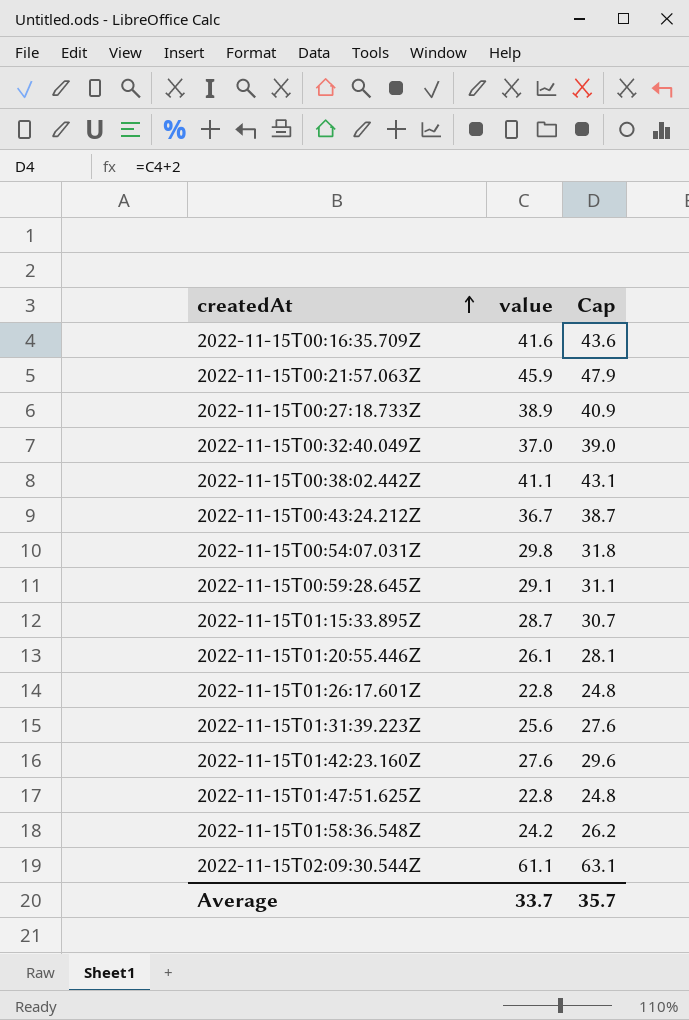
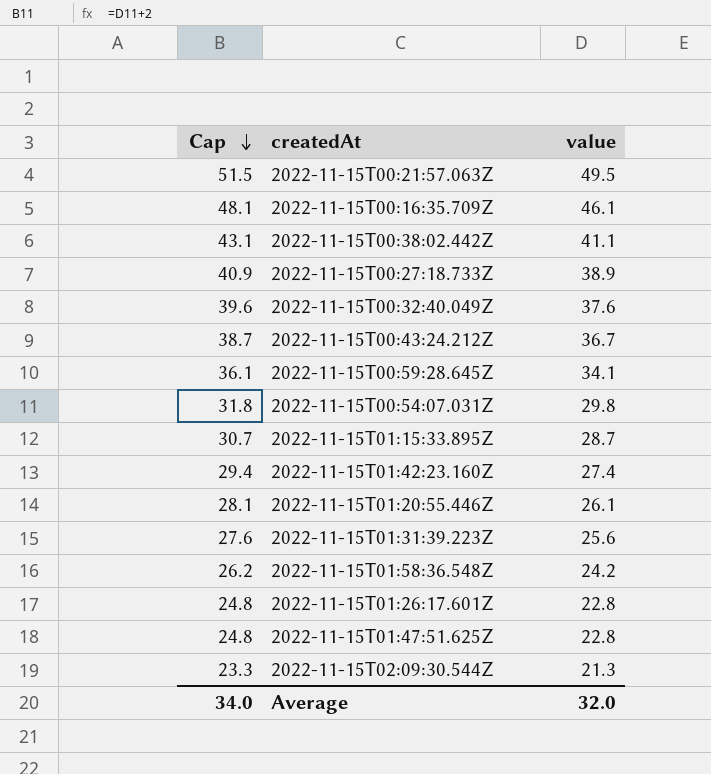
row order: createdAt ascending -> Cap descending
column Cap | position: 3 -> 1
2022-11-15T00:21:57.063Z | Cap: 47.9 -> 51.5
2022-11-15T00:21:57.063Z | value: 45.9 -> 49.5
2022-11-15T00:16:35.709Z | Cap: 43.6 -> 48.1
2022-11-15T00:16:35.709Z | value: 41.6 -> 46.1
2022-11-15T00:32:40.049Z | Cap: 39.0 -> 39.6
2022-11-15T00:32:40.049Z | value: 37.0 -> 37.6
2022-11-15T00:59:28.645Z | Cap: 31.1 -> 36.1
2022-11-15T00:59:28.645Z | value: 29.1 -> 34.1
2022-11-15T01:42:23.160Z | Cap: 29.6 -> 29.4
2022-11-15T01:42:23.160Z | value: 27.6 -> 27.4
2022-11-15T02:09:30.544Z | Cap: 63.1 -> 23.3
2022-11-15T02:09:30.544Z | value: 61.1 -> 21.3
Average | Cap: 35.7 -> 34.0
Average | value: 33.7 -> 32.0

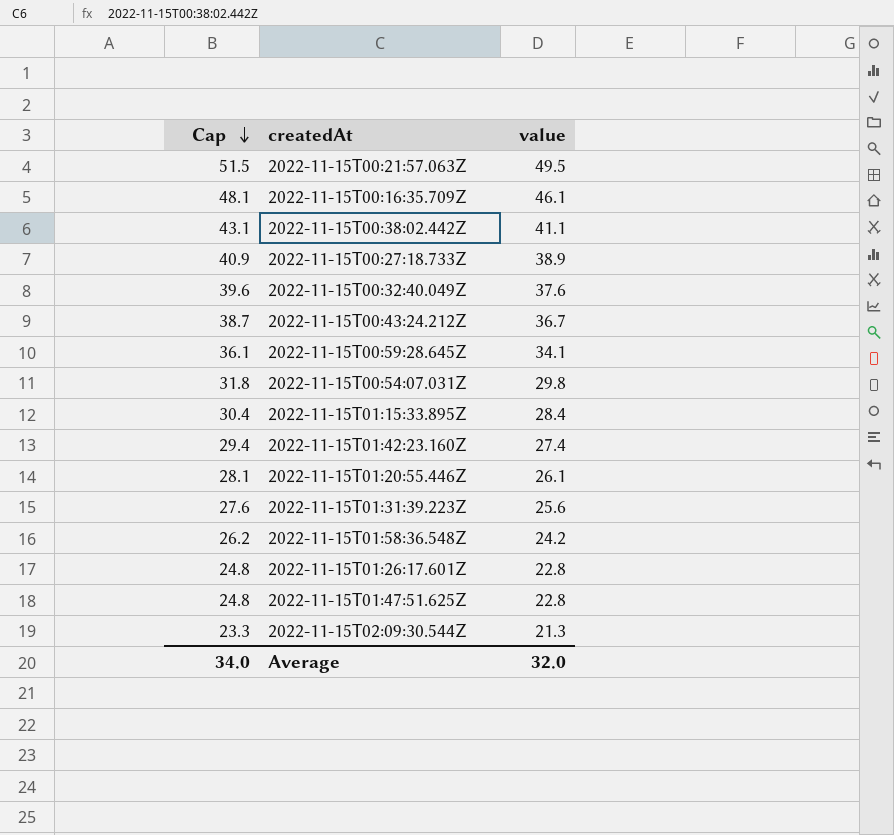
2022-11-15T01:15:33.895Z | Cap: 30.7 -> 30.4
2022-11-15T01:15:33.895Z | value: 28.7 -> 28.4

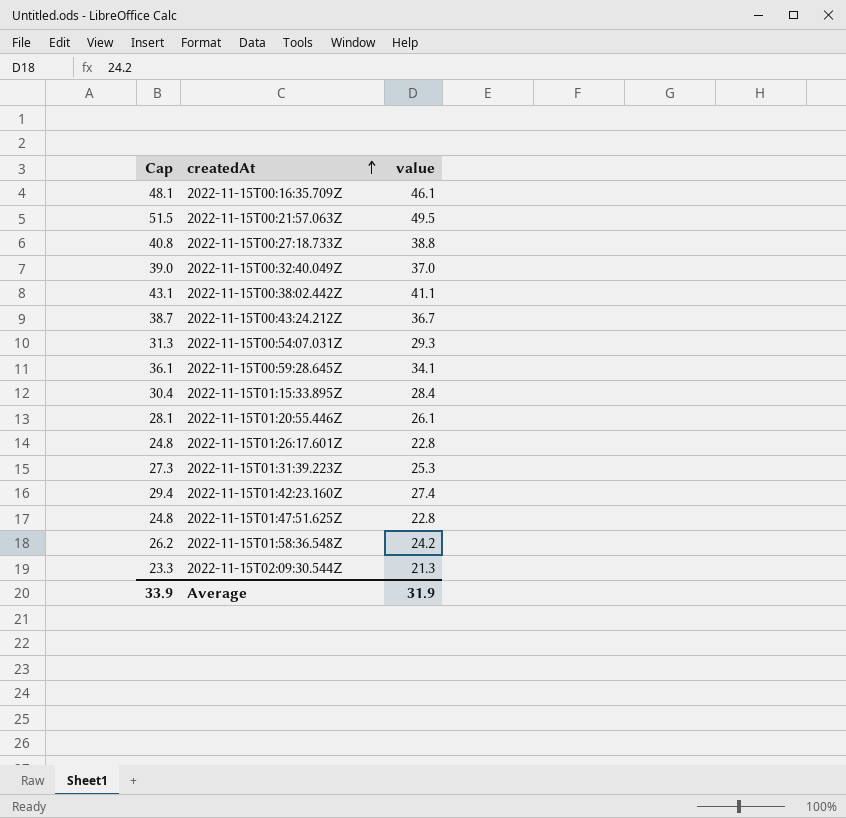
row order: Cap descending -> createdAt ascending
2022-11-15T00:27:18.733Z | Cap: 40.9 -> 40.8
2022-11-15T00:27:18.733Z | value: 38.9 -> 38.8
2022-11-15T00:32:40.049Z | Cap: 39.6 -> 39.0
2022-11-15T00:32:40.049Z | value: 37.6 -> 37.0
2022-11-15T00:54:07.031Z | Cap: 31.8 -> 31.3
2022-11-15T00:54:07.031Z | value: 29.8 -> 29.3
2022-11-15T01:31:39.223Z | Cap: 27.6 -> 27.3
2022-11-15T01:31:39.223Z | value: 25.6 -> 25.3
Average | Cap: 34.0 -> 33.9
Average | value: 32.0 -> 31.9

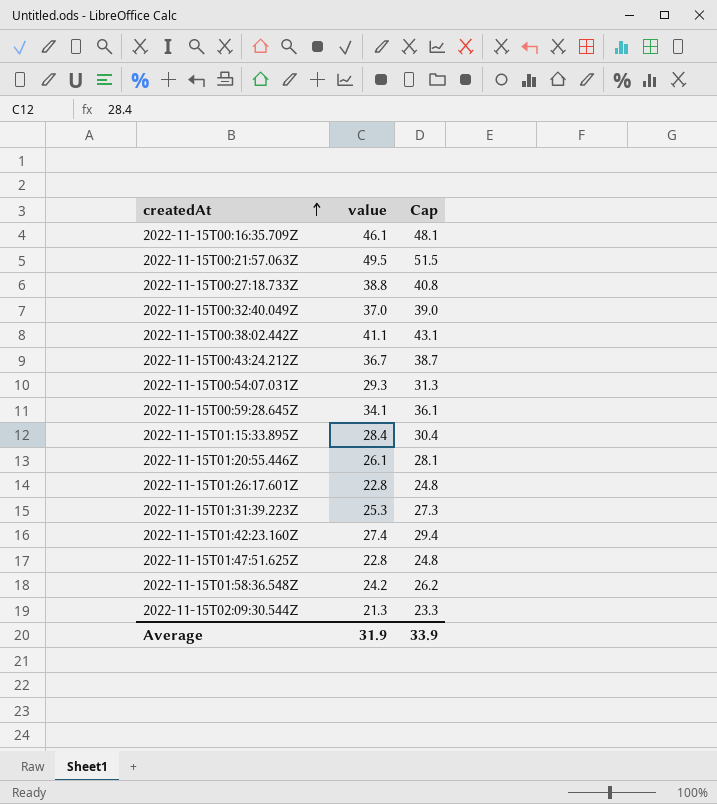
column Cap | position: 1 -> 3

